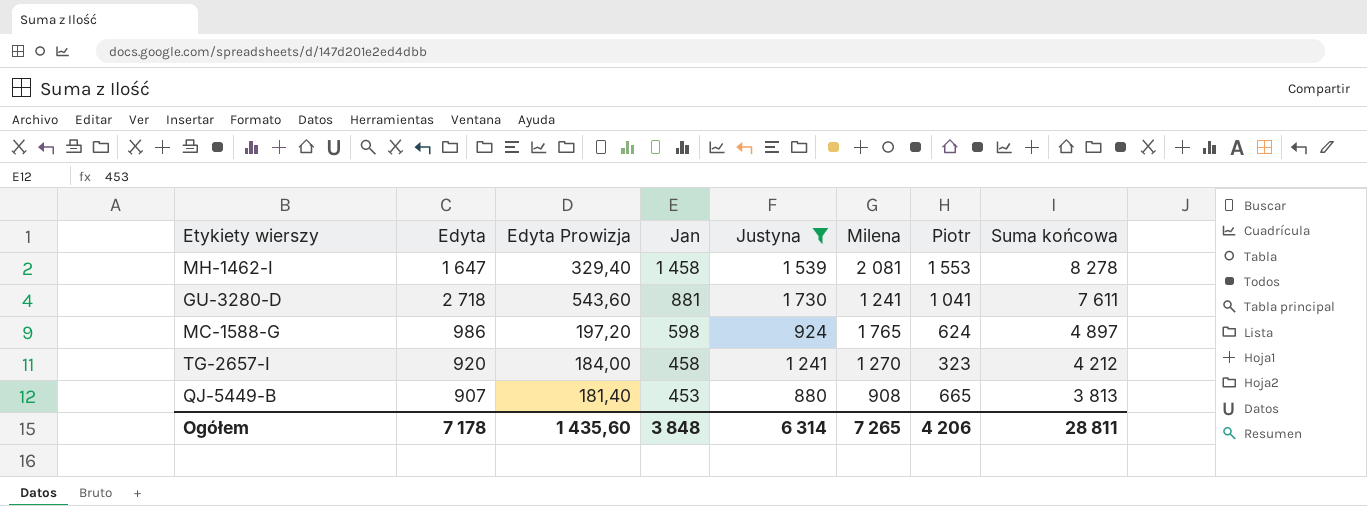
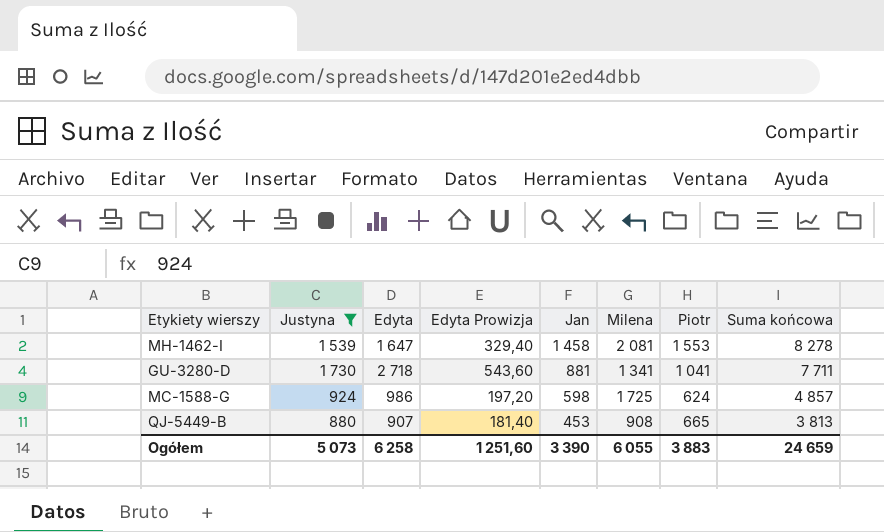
column Justyna | position: 5 -> 2
row TG-2657-I: 920 | 184,00 | 458 | 1 241 | 1 270 | 323 | 4 212 -> none
GU-3280-D | Milena: 1 241 -> 1 341
GU-3280-D | Suma końcowa: 7 611 -> 7 711
MC-1588-G | Milena: 1 765 -> 1 725
MC-1588-G | Suma końcowa: 4 897 -> 4 857
Ogółem | Justyna: 6 314 -> 5 073
Ogółem | Edyta: 7 178 -> 6 258
Ogółem | Edyta Prowizja: 1 435,60 -> 1 251,60
Ogółem | Jan: 3 848 -> 3 390
Ogółem | Milena: 7 265 -> 6 055
Ogółem | Piotr: 4 206 -> 3 883
Ogółem | Suma końcowa: 28 811 -> 24 659

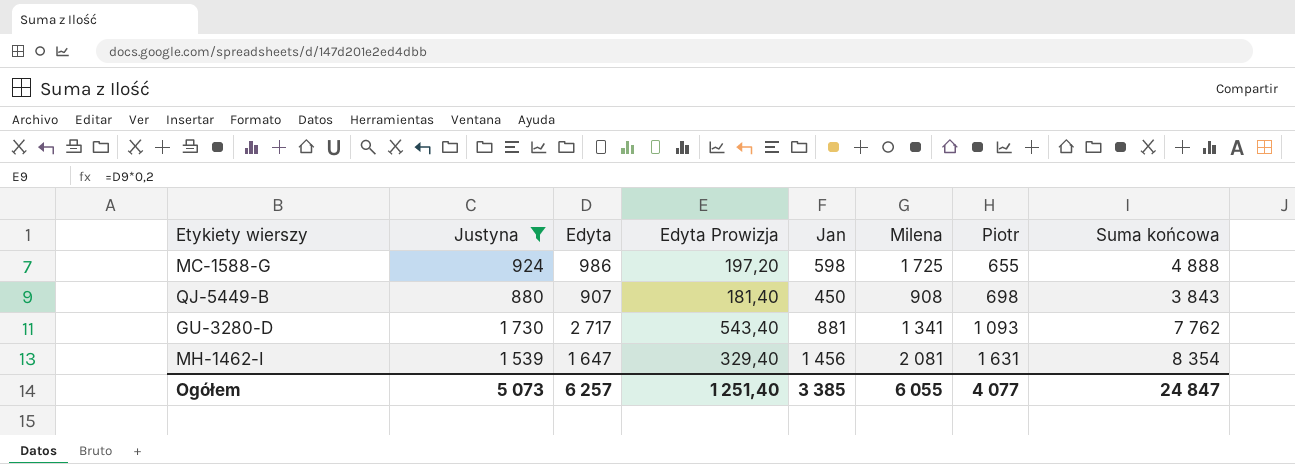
row order: Jan descending -> Piotr ascending
MC-1588-G | Piotr: 624 -> 655
MC-1588-G | Suma końcowa: 4 857 -> 4 888
QJ-5449-B | Jan: 453 -> 450
QJ-5449-B | Piotr: 665 -> 698
QJ-5449-B | Suma końcowa: 3 813 -> 3 843
GU-3280-D | Edyta: 2 718 -> 2 717
GU-3280-D | Edyta Prowizja: 543,60 -> 543,40
GU-3280-D | Piotr: 1 041 -> 1 093
GU-3280-D | Suma końcowa: 7 711 -> 7 762
MH-1462-I | Jan: 1 458 -> 1 456
MH-1462-I | Piotr: 1 553 -> 1 631
MH-1462-I | Suma końcowa: 8 278 -> 8 354
Ogółem | Edyta: 6 258 -> 6 257
Ogółem | Edyta Prowizja: 1 251,60 -> 1 251,40
Ogółem | Jan: 3 390 -> 3 385
Ogółem | Piotr: 3 883 -> 4 077
Ogółem | Suma końcowa: 24 659 -> 24 847

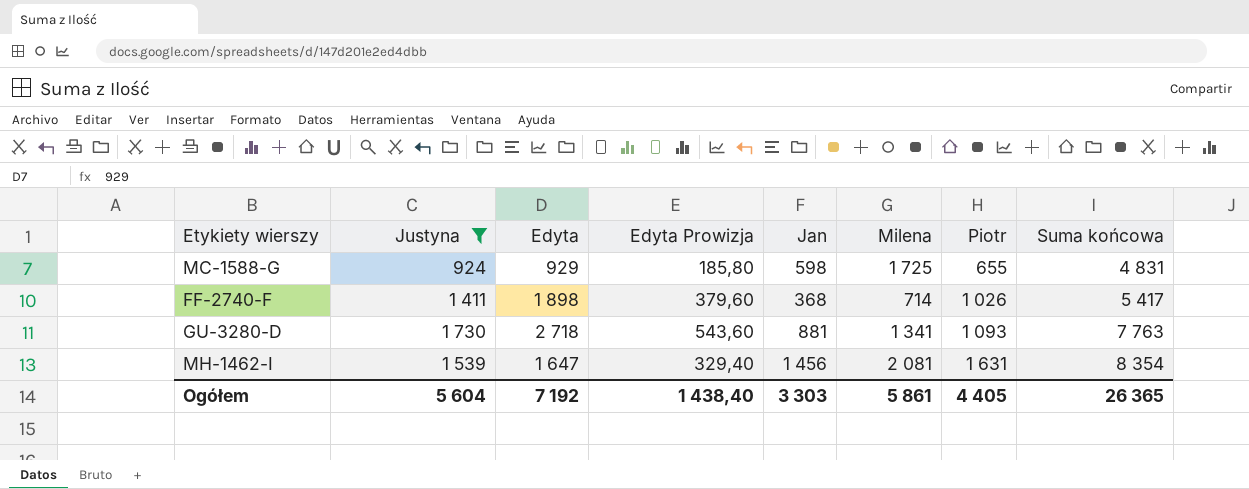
row QJ-5449-B: 880 | 907 | 181,40 | 450 | 908 | 698 | 3 843 -> none
MC-1588-G | Edyta: 986 -> 929
MC-1588-G | Edyta Prowizja: 197,20 -> 185,80
MC-1588-G | Suma końcowa: 4 888 -> 4 831
row FF-2740-F: none -> 1 411 | 1 898 | 379,60 | 368 | 714 | 1 026 | 5 417
GU-3280-D | Edyta: 2 717 -> 2 718
GU-3280-D | Edyta Prowizja: 543,40 -> 543,60
GU-3280-D | Suma końcowa: 7 762 -> 7 763
Ogółem | Justyna: 5 073 -> 5 604
Ogółem | Edyta: 6 257 -> 7 192
Ogółem | Edyta Prowizja: 1 251,40 -> 1 438,40
Ogółem | Jan: 3 385 -> 3 303
Ogółem | Milena: 6 055 -> 5 861
Ogółem | Piotr: 4 077 -> 4 405
Ogółem | Suma końcowa: 24 847 -> 26 365

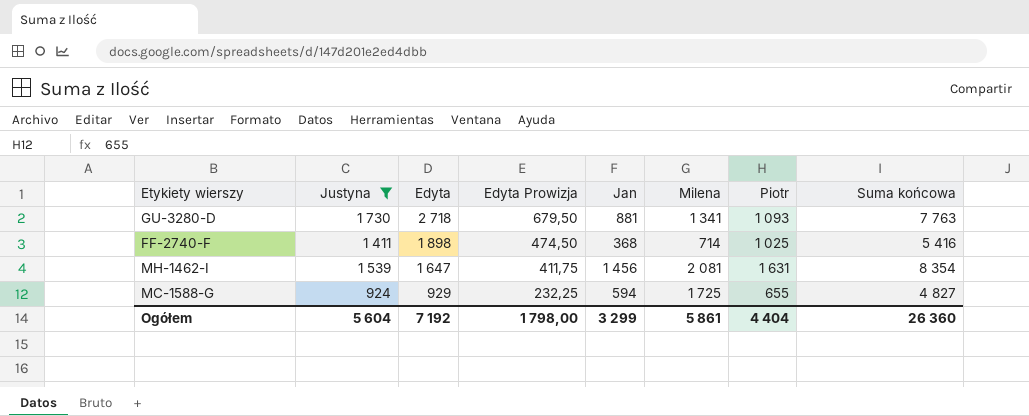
row order: Piotr ascending -> Edyta descending
column Edyta Prowizja | formula: [Edyta] * 0,2 -> [Edyta] * 0,25
FF-2740-F | Piotr: 1 026 -> 1 025
FF-2740-F | Suma końcowa: 5 417 -> 5 416
MC-1588-G | Jan: 598 -> 594
MC-1588-G | Suma końcowa: 4 831 -> 4 827
Ogółem | Edyta Prowizja: 1 438,40 -> 1 798,00
Ogółem | Jan: 3 303 -> 3 299
Ogółem | Piotr: 4 405 -> 4 404
Ogółem | Suma końcowa: 26 365 -> 26 360

